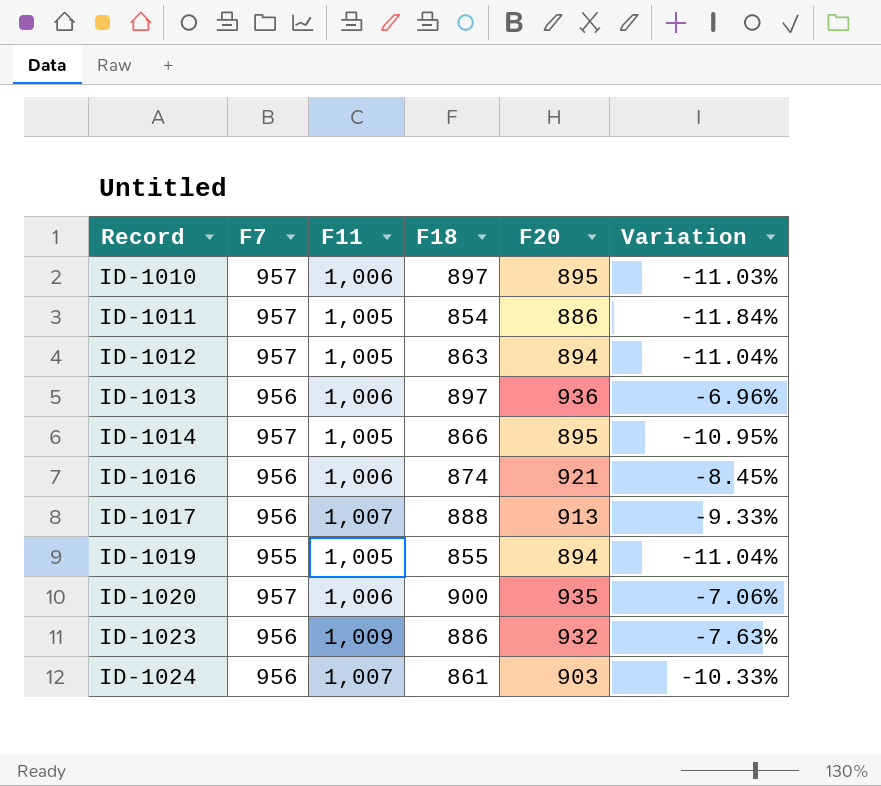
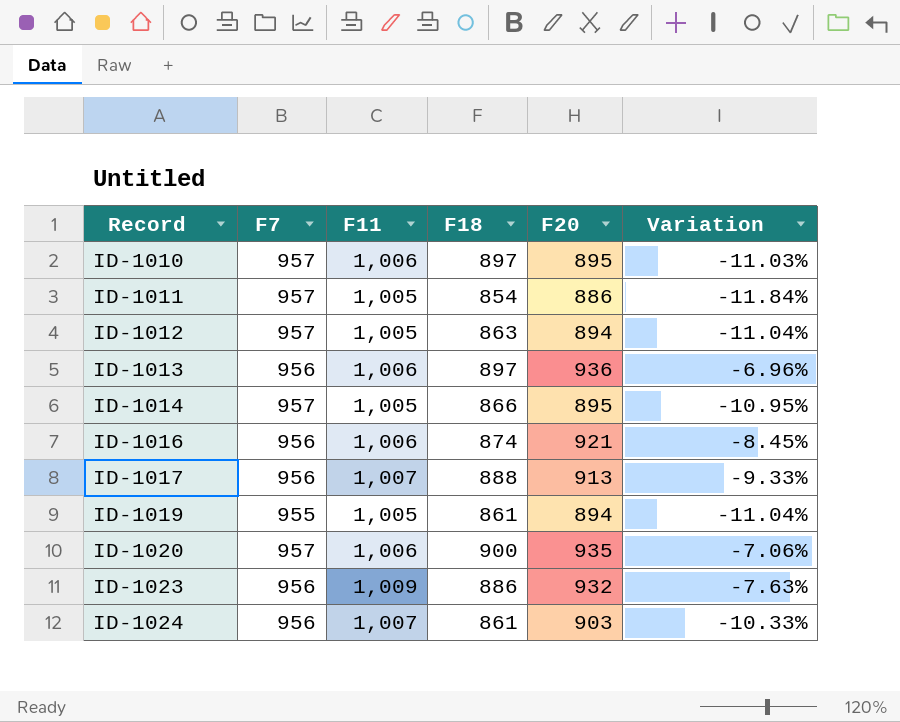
ID-1019 | F18: 855 -> 861

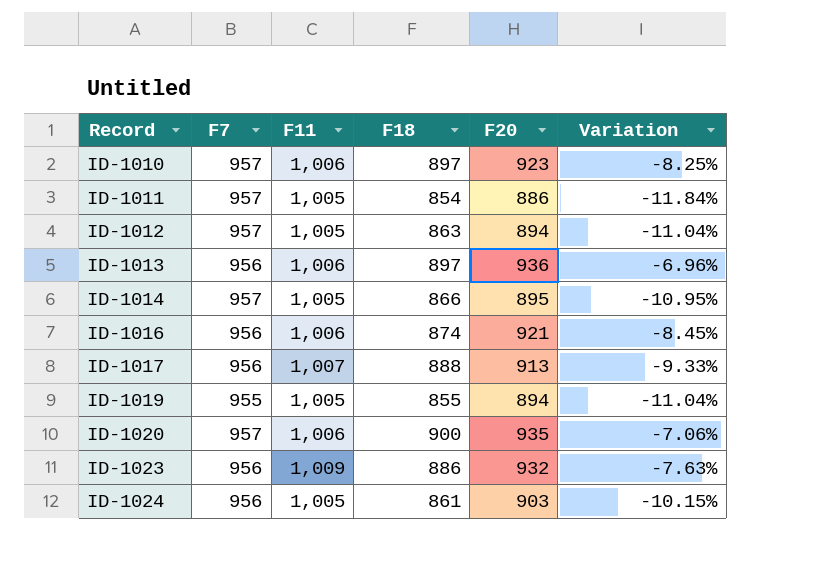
ID-1010 | F20: 895 -> 923
ID-1010 | Variation: -11.03% -> -8.25%
ID-1019 | F18: 861 -> 855
ID-1024 | F11: 1,007 -> 1,005
ID-1024 | Variation: -10.33% -> -10.15%

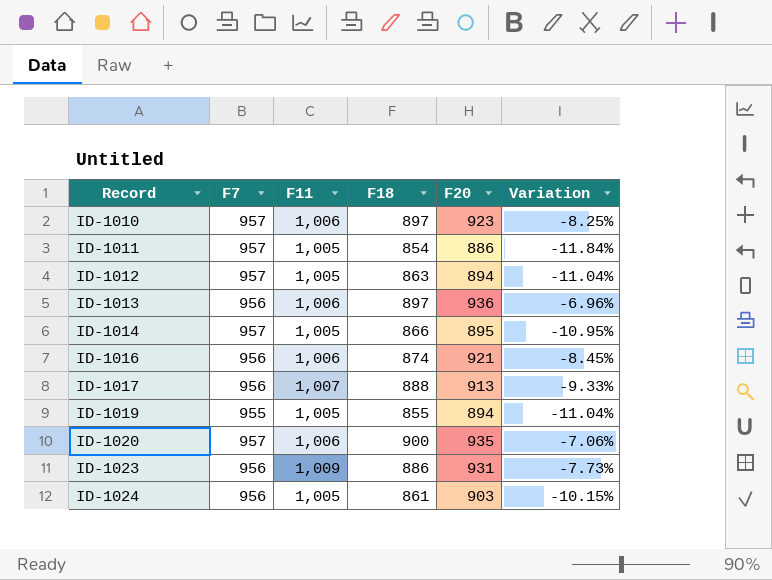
ID-1023 | F20: 932 -> 931
ID-1023 | Variation: -7.63% -> -7.73%

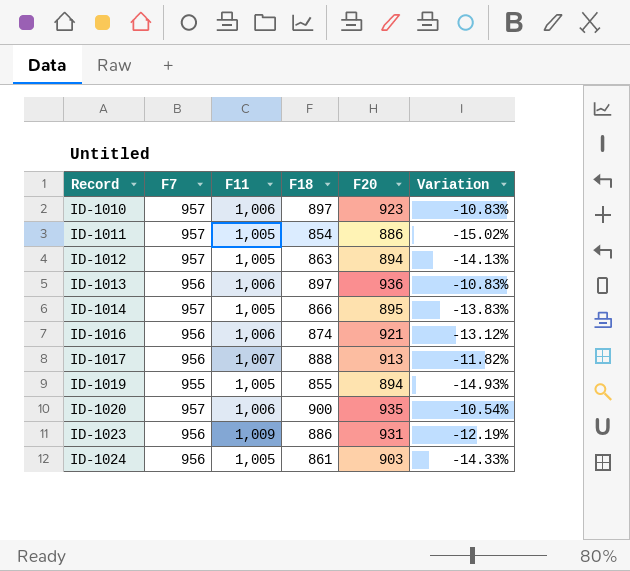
column Variation | formula: ([F20] - [F11]) / [F11] -> ([F18] - [F11]) / [F11]

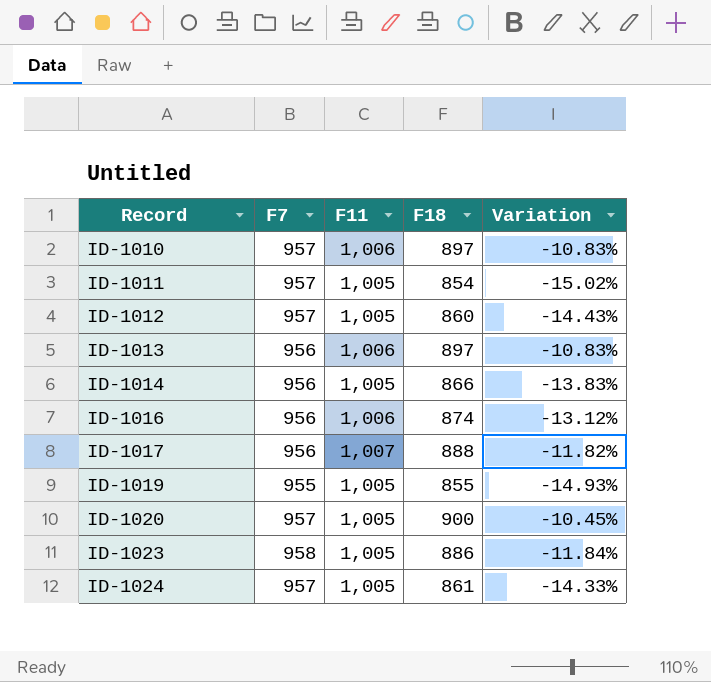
column F20 | position: 5 -> none
ID-1012 | F18: 863 -> 860
ID-1012 | Variation: -14.13% -> -14.43%
ID-1014 | F7: 957 -> 956
ID-1020 | F11: 1,006 -> 1,005
ID-1020 | Variation: -10.54% -> -10.45%
ID-1023 | F7: 956 -> 958
ID-1023 | F11: 1,009 -> 1,005
ID-1023 | Variation: -12.19% -> -11.84%
ID-1024 | F7: 956 -> 957

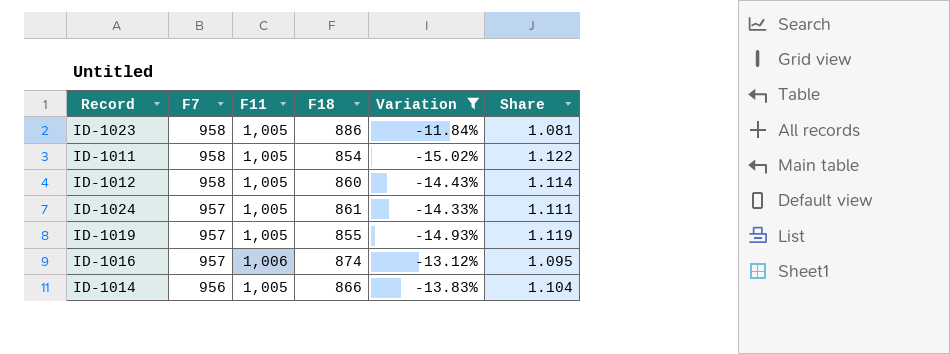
filter: none -> Variation <= -11.84%
row order: Record ascending -> F7 descending
column Share | formula: none -> [F7] / [F18]
ID-1011 | F7: 957 -> 958
ID-1012 | F7: 957 -> 958
ID-1019 | F7: 955 -> 957
ID-1016 | F7: 956 -> 957

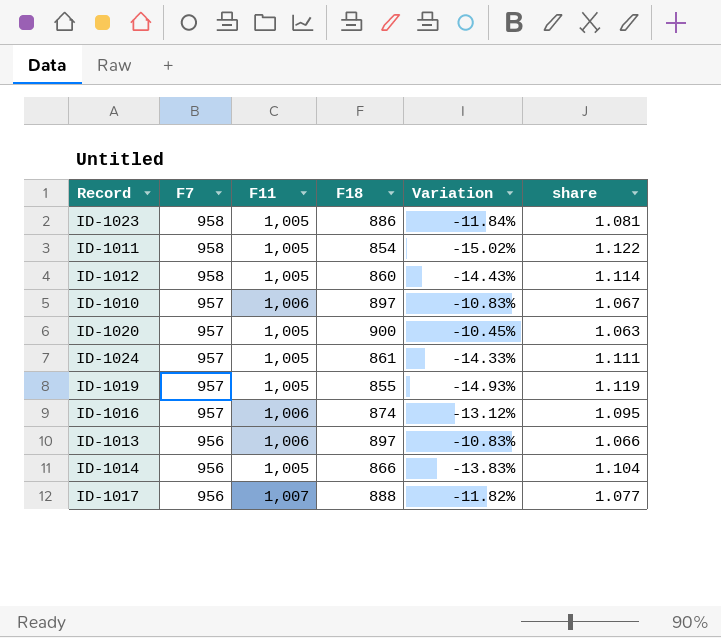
filter: Variation <= -11.84% -> none
column name: Share -> share

